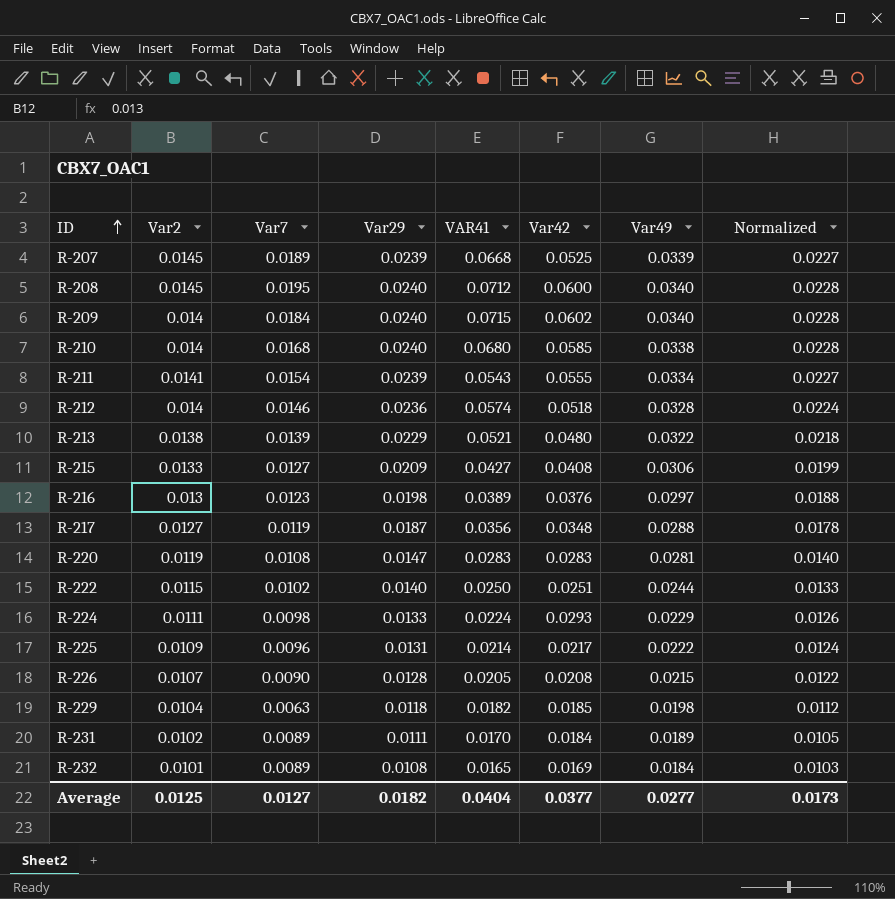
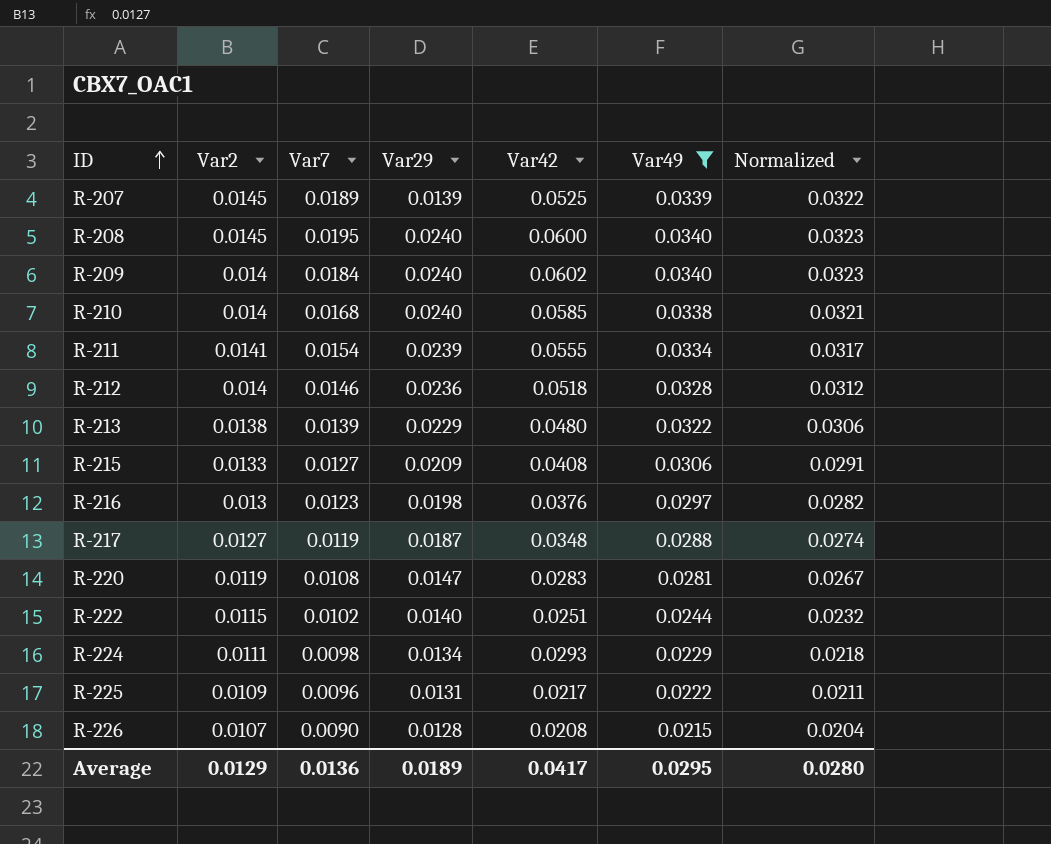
filter: none -> Var49 >= 0.0215
column VAR41 | position: 5 -> none
column Normalized | formula: [Var29] * 0.95 -> [Var49] * 0.95
R-207 | Var29: 0.0239 -> 0.0139
R-224 | Var29: 0.0133 -> 0.0134
Average | Var2: 0.0125 -> 0.0129
Average | Var7: 0.0127 -> 0.0136
Average | Var29: 0.0182 -> 0.0189
Average | Var42: 0.0377 -> 0.0417
Average | Var49: 0.0277 -> 0.0295
Average | Normalized: 0.0173 -> 0.0280

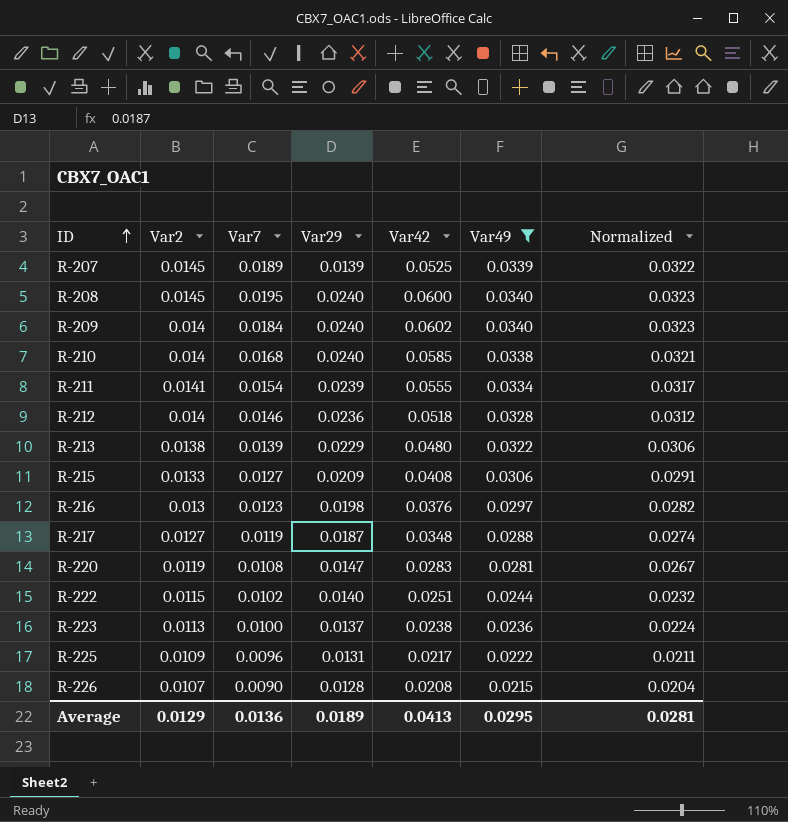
row R-224: 0.0111 | 0.0098 | 0.0134 | 0.0293 | 0.0229 | 0.0218 -> none
row R-223: none -> 0.0113 | 0.0100 | 0.0137 | 0.0238 | 0.0236 | 0.0224
Average | Var42: 0.0417 -> 0.0413
Average | Normalized: 0.0280 -> 0.0281

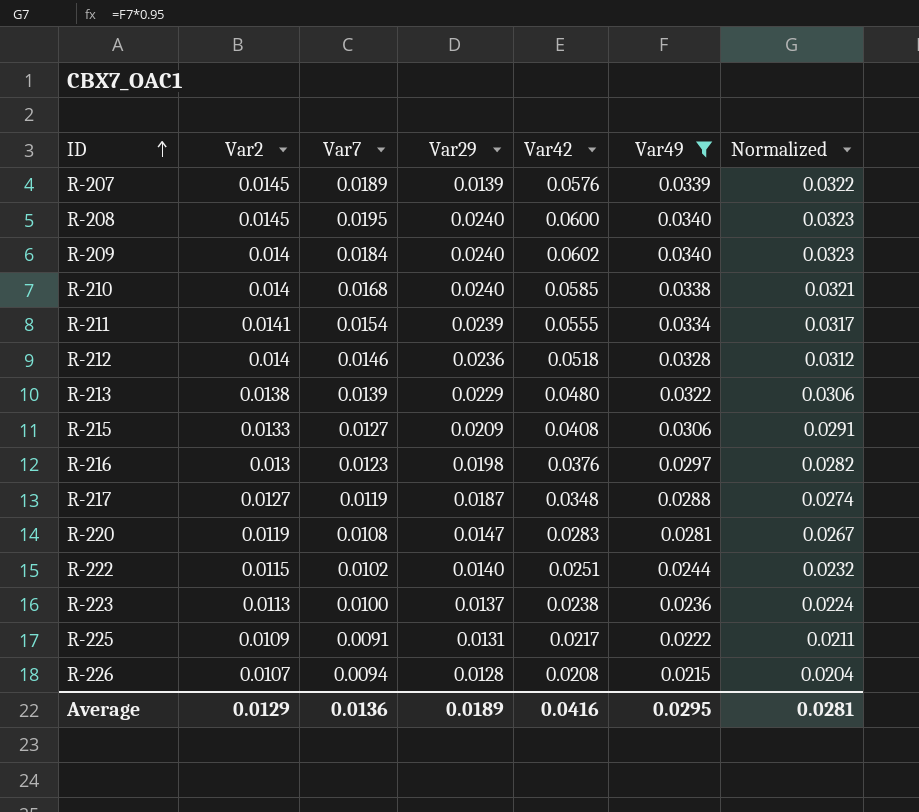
R-207 | Var42: 0.0525 -> 0.0576
R-225 | Var7: 0.0096 -> 0.0091
R-226 | Var7: 0.0090 -> 0.0094
Average | Var42: 0.0413 -> 0.0416

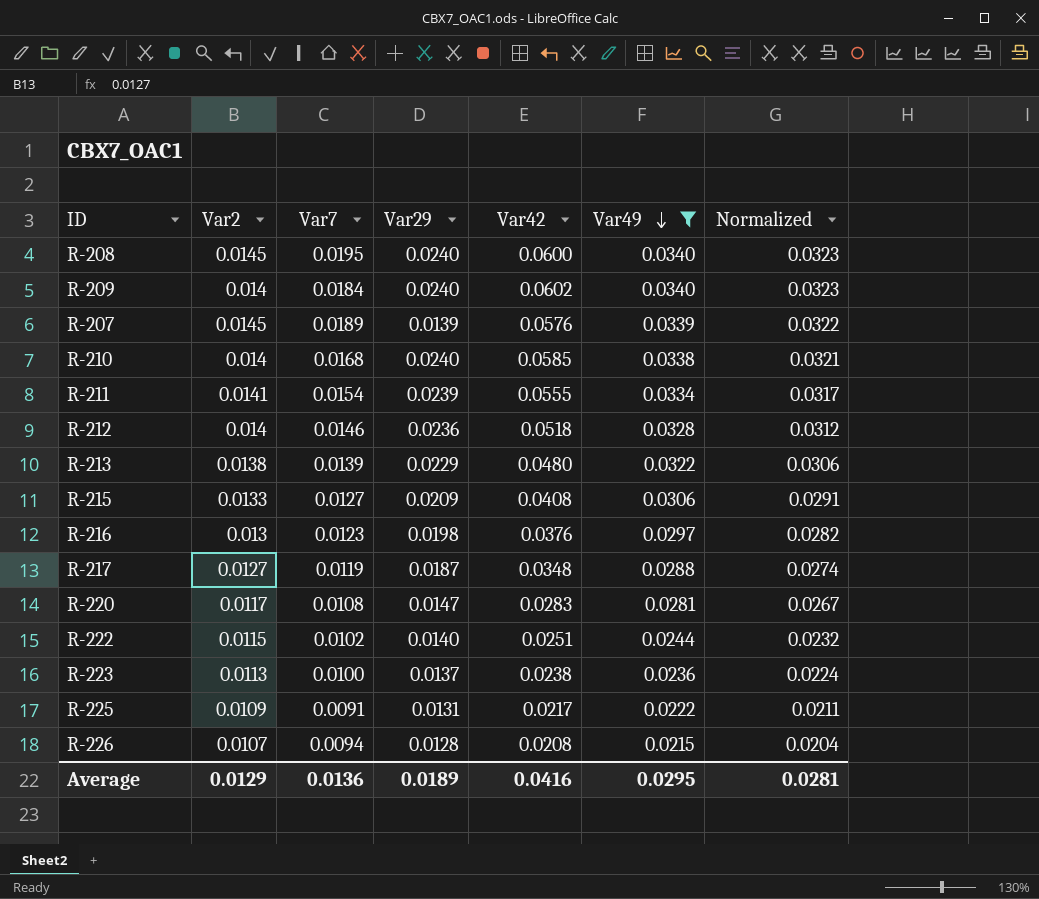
row order: ID ascending -> Var49 descending
R-220 | Var2: 0.0119 -> 0.0117

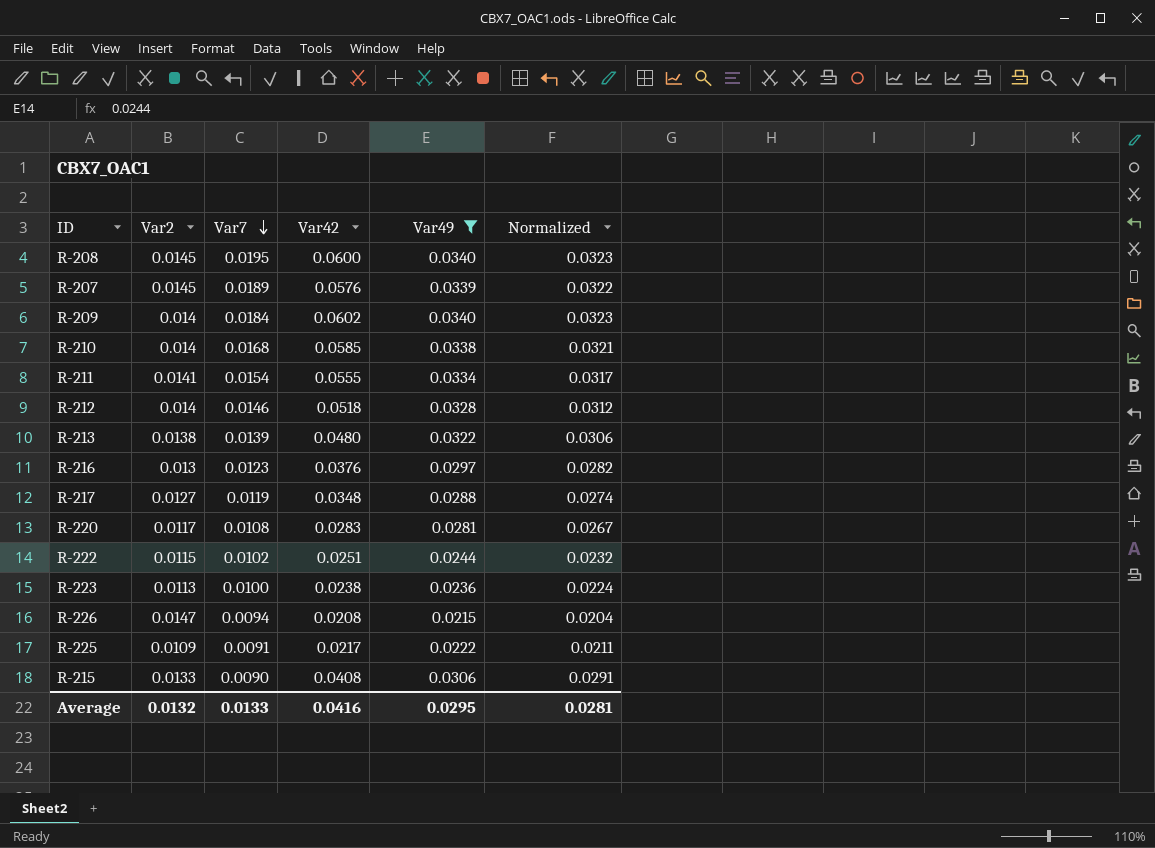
row order: Var49 descending -> Var7 descending
column Var29 | position: 4 -> none
R-226 | Var2: 0.0107 -> 0.0147
R-215 | Var7: 0.0127 -> 0.0090
Average | Var2: 0.0129 -> 0.0132
Average | Var7: 0.0136 -> 0.0133

